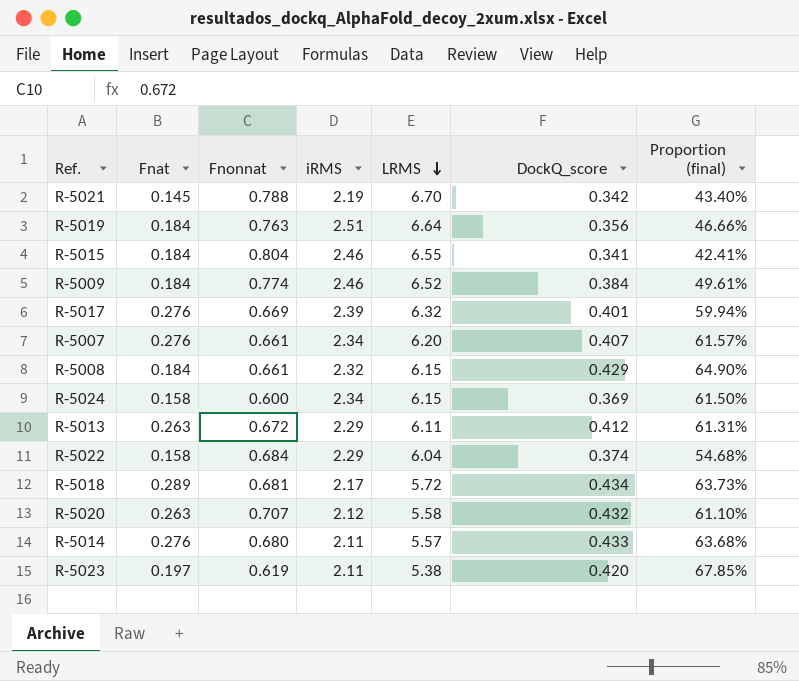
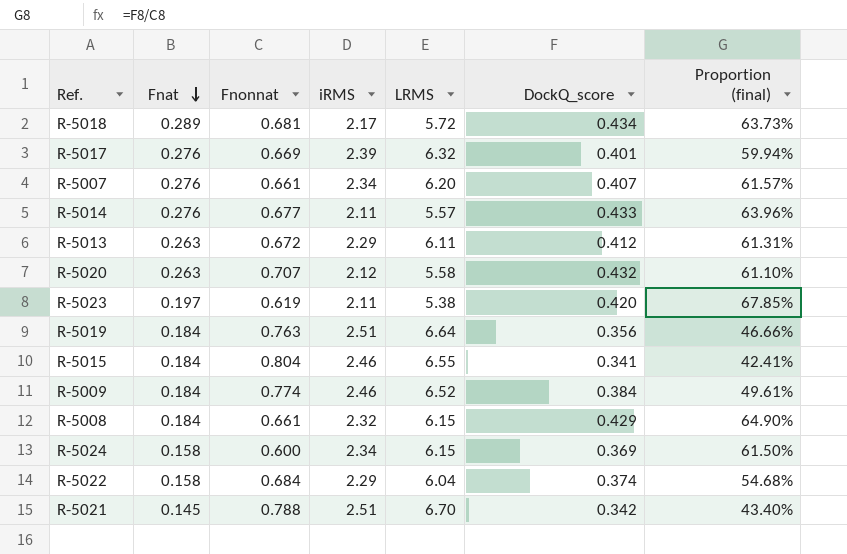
row order: LRMS descending -> Fnat descending
R-5014 | Fnonnat: 0.680 -> 0.677
R-5014 | Proportion (final): 63.68% -> 63.96%
R-5021 | iRMS: 2.19 -> 2.51

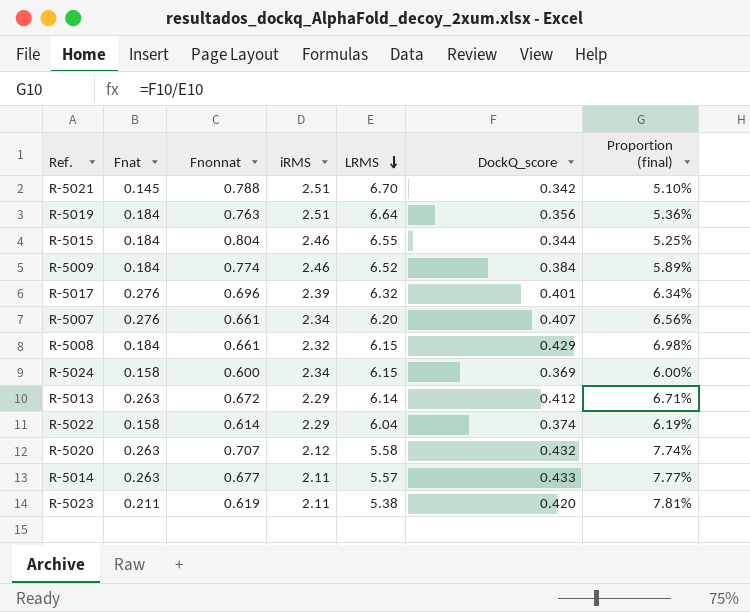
row order: Fnat descending -> LRMS descending
column Proportion (final) | formula: [DockQ_score] / [Fnonnat] -> [DockQ_score] / [LRMS]
row R-5018: 0.289 | 0.681 | 2.17 | 5.72 | 0.434 | 63.73% -> none
R-5015 | DockQ_score: 0.341 -> 0.344
R-5017 | Fnonnat: 0.669 -> 0.696
R-5013 | LRMS: 6.11 -> 6.14
R-5022 | Fnonnat: 0.684 -> 0.614
R-5014 | Fnat: 0.276 -> 0.263
R-5023 | Fnat: 0.197 -> 0.211

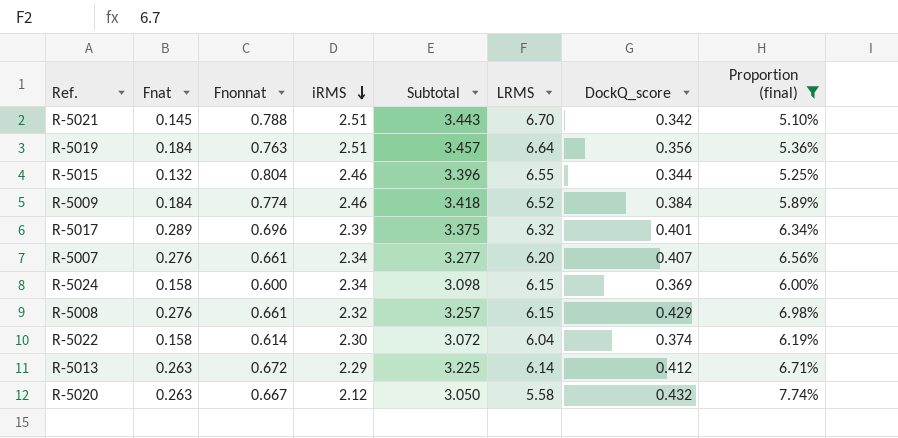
filter: none -> Proportion (final) <= 7.74%
row order: LRMS descending -> iRMS descending
column Subtotal | formula: none -> [Fnat] + [Fnonnat] + [iRMS]
R-5015 | Fnat: 0.184 -> 0.132
R-5017 | Fnat: 0.276 -> 0.289
R-5008 | Fnat: 0.184 -> 0.276
R-5022 | iRMS: 2.29 -> 2.30
R-5020 | Fnonnat: 0.707 -> 0.667

